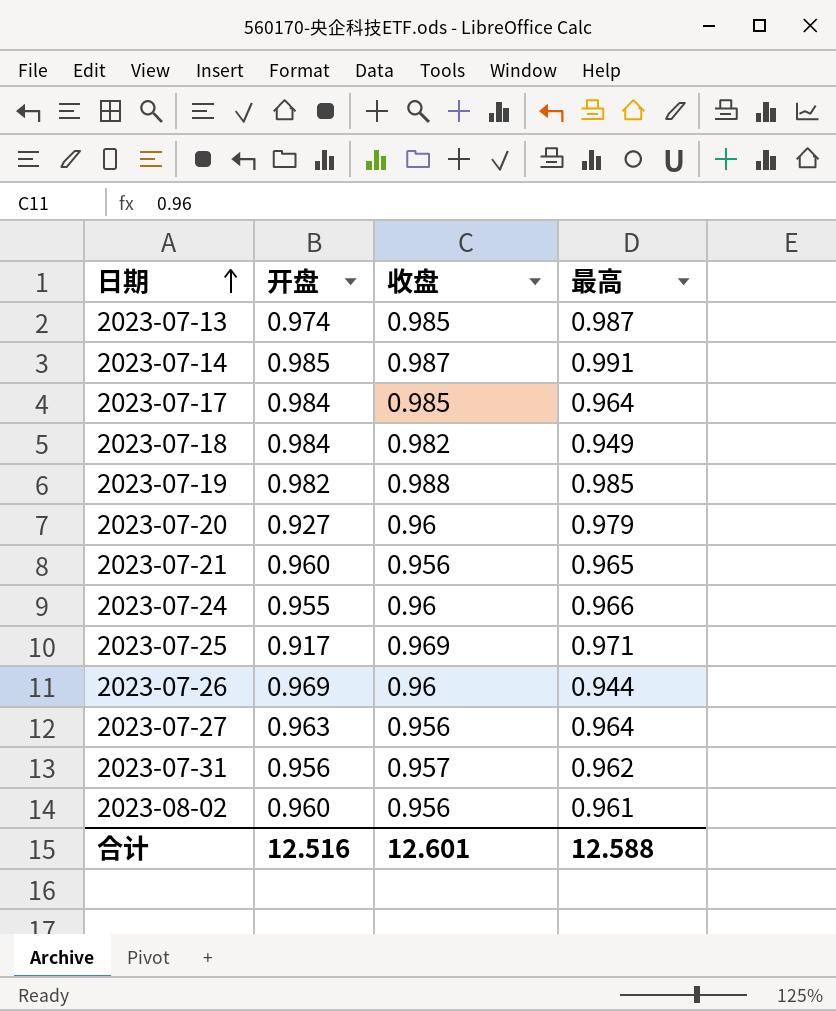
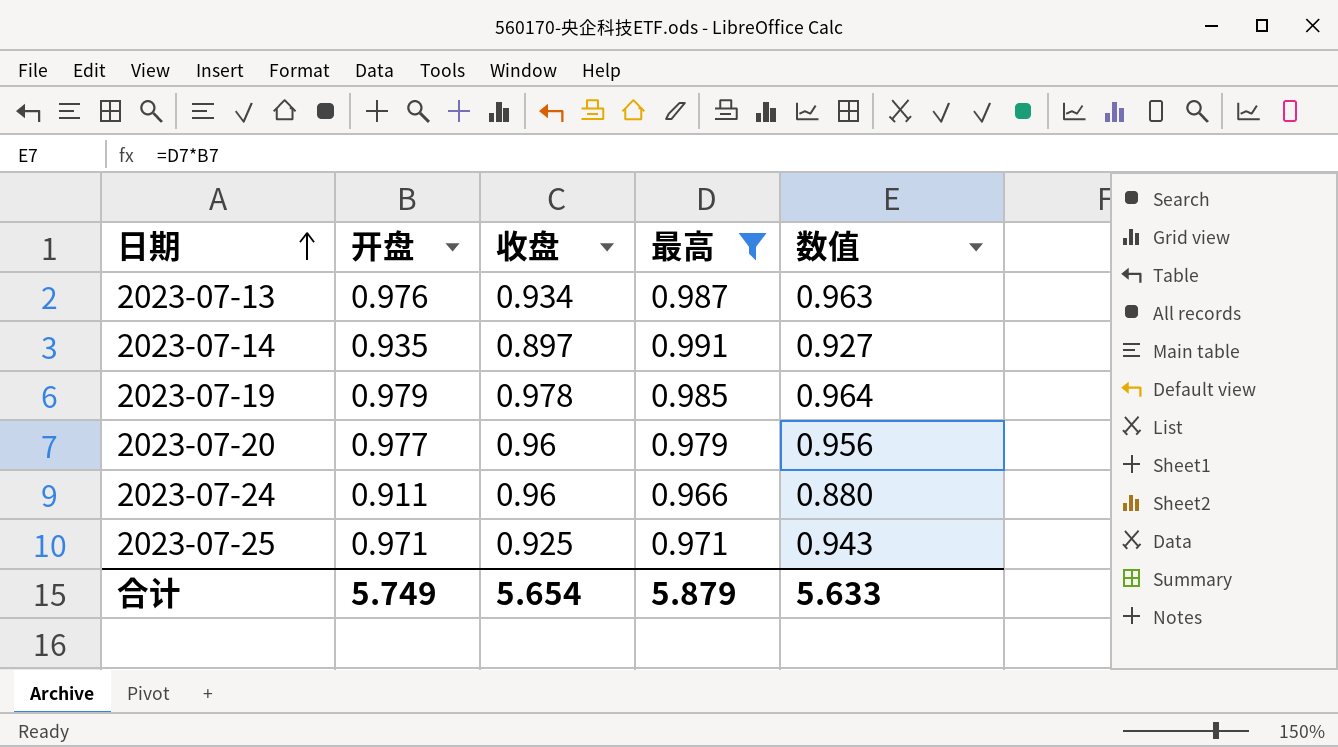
filter: none -> 最高 >= 0.966
column 数值 | formula: none -> [开盘] * [最高]
2023-07-13 | 开盘: 0.974 -> 0.976
2023-07-13 | 收盘: 0.985 -> 0.934
2023-07-14 | 开盘: 0.985 -> 0.935
2023-07-14 | 收盘: 0.987 -> 0.897
2023-07-19 | 开盘: 0.982 -> 0.979
2023-07-19 | 收盘: 0.988 -> 0.978
2023-07-20 | 开盘: 0.927 -> 0.977
2023-07-24 | 开盘: 0.955 -> 0.911
2023-07-25 | 开盘: 0.917 -> 0.971
2023-07-25 | 收盘: 0.969 -> 0.925
合计 | 开盘: 12.516 -> 5.749
合计 | 收盘: 12.601 -> 5.654
合计 | 最高: 12.588 -> 5.879

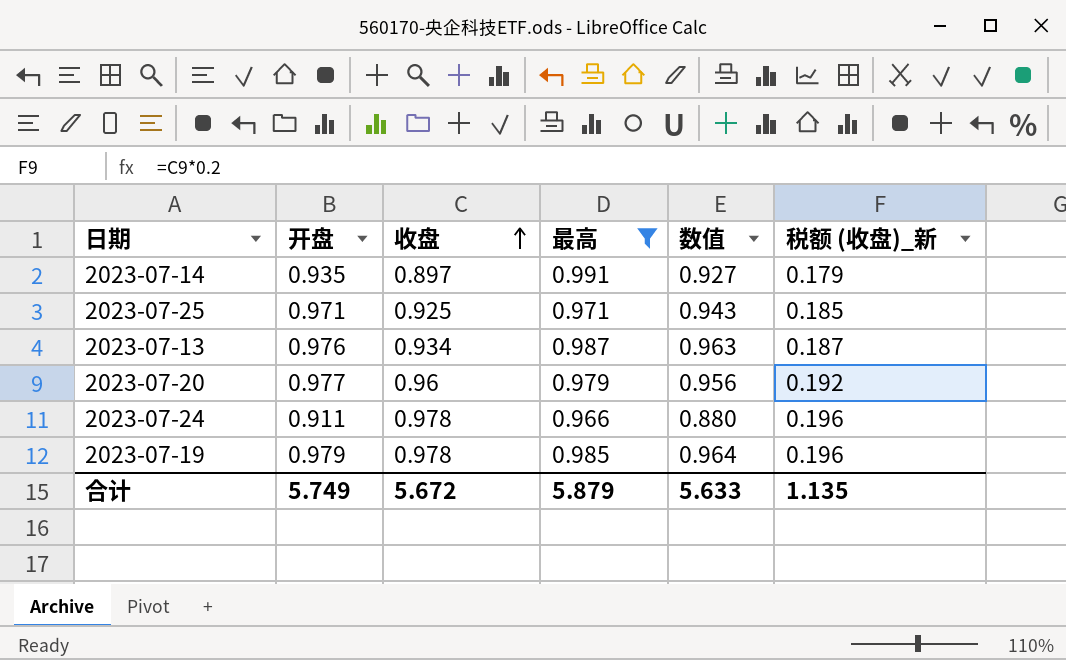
row order: 日期 ascending -> 收盘 ascending
column 税额 (收盘)_新 | formula: none -> [收盘] * 0.2
2023-07-24 | 收盘: 0.96 -> 0.978
合计 | 收盘: 5.654 -> 5.672

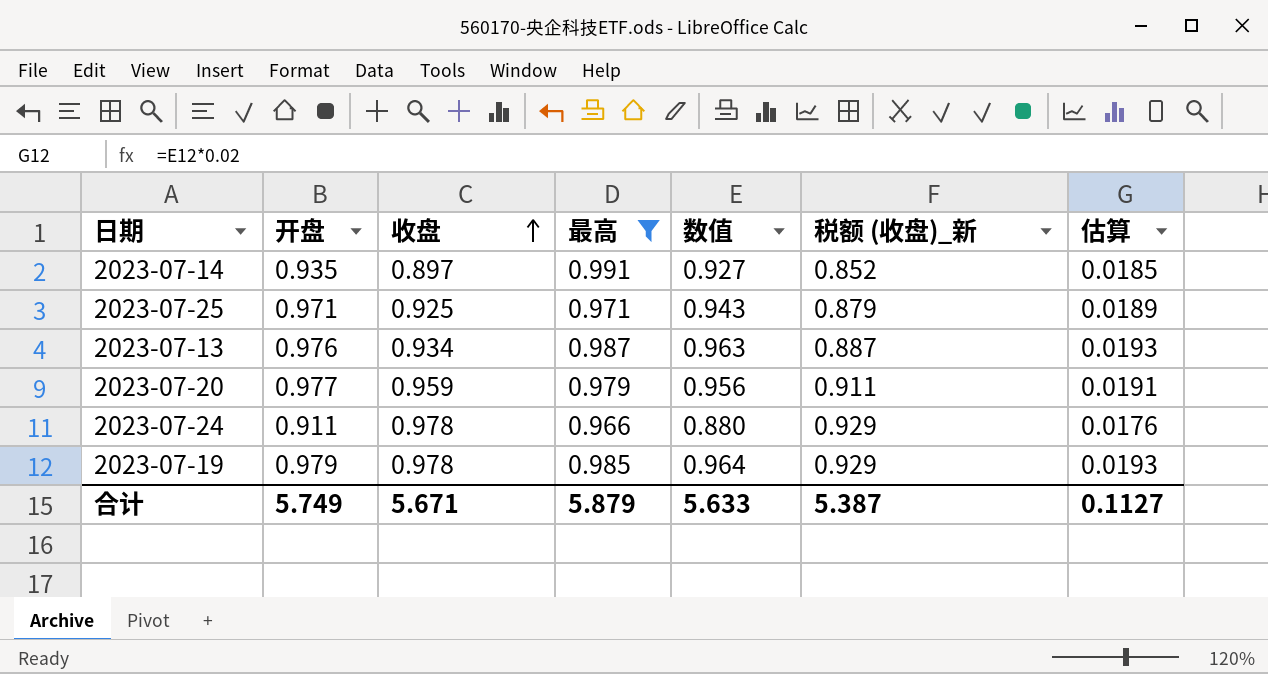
column 税额 (收盘)_新 | formula: [收盘] * 0.2 -> [收盘] * 0.95
column 估算 | formula: none -> [数值] * 0.02
2023-07-20 | 收盘: 0.96 -> 0.959
合计 | 收盘: 5.672 -> 5.671
合计 | 税额 (收盘)_新: 1.135 -> 5.387

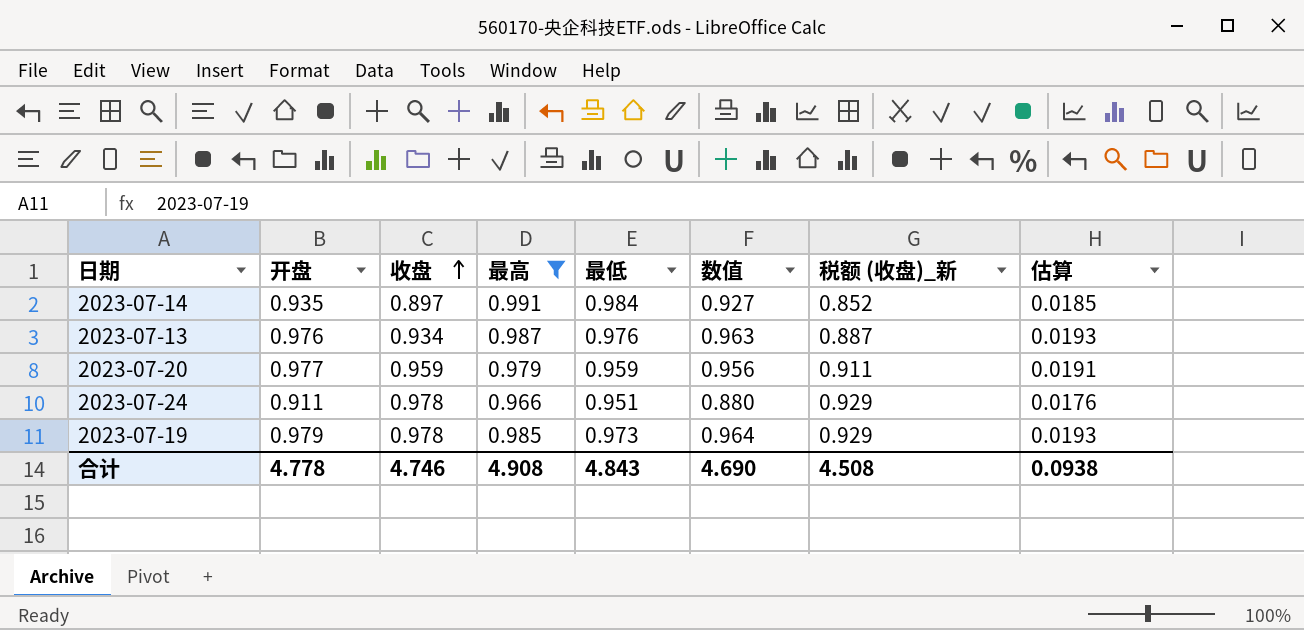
column 最低 | position: none -> 5
row 2023-07-25: 0.971 | 0.925 | 0.971 | 0.943 | 0.879 | 0.0189 -> none
合计 | 开盘: 5.749 -> 4.778
合计 | 收盘: 5.671 -> 4.746
合计 | 最高: 5.879 -> 4.908
合计 | 数值: 5.633 -> 4.690
合计 | 税额 (收盘)_新: 5.387 -> 4.508
合计 | 估算: 0.1127 -> 0.0938

